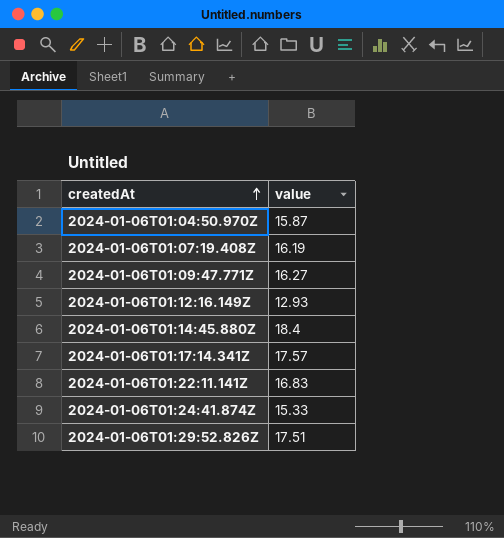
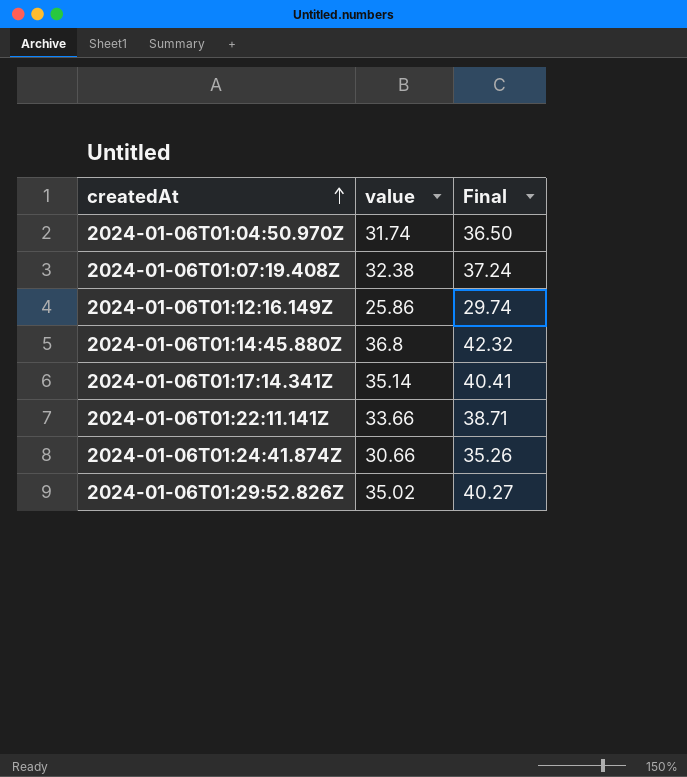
column Final | formula: none -> [value] * 1.15
row 2024-01-06T01:09:47.771Z: 16.27 -> none
2024-01-06T01:04:50.970Z | value: 15.87 -> 31.74
2024-01-06T01:07:19.408Z | value: 16.19 -> 32.38
2024-01-06T01:12:16.149Z | value: 12.93 -> 25.86
2024-01-06T01:14:45.880Z | value: 18.4 -> 36.8
2024-01-06T01:17:14.341Z | value: 17.57 -> 35.14
2024-01-06T01:22:11.141Z | value: 16.83 -> 33.66
2024-01-06T01:24:41.874Z | value: 15.33 -> 30.66
2024-01-06T01:29:52.826Z | value: 17.51 -> 35.02

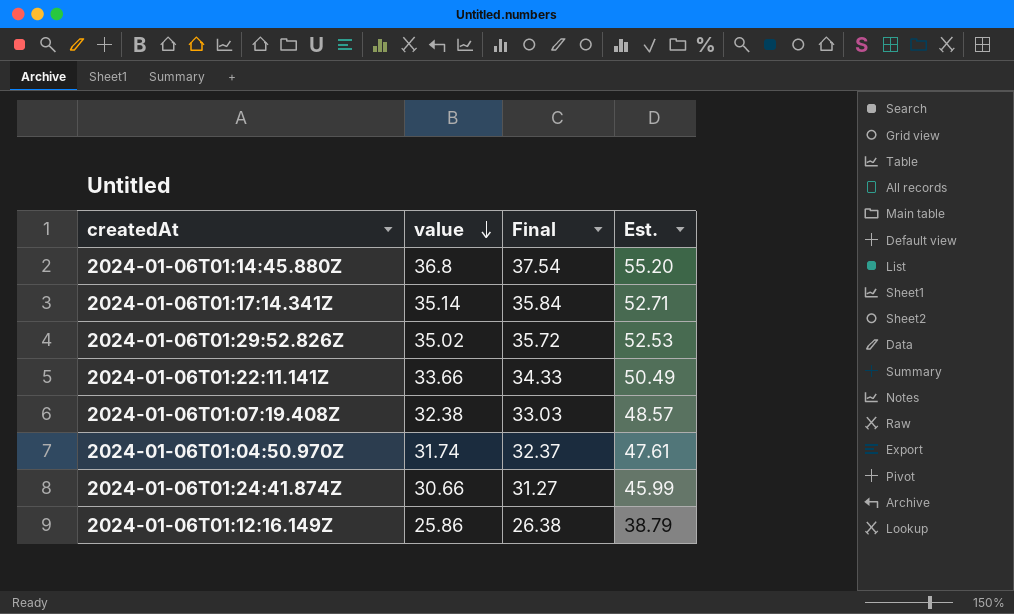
row order: createdAt ascending -> value descending
column Final | formula: [value] * 1.15 -> [value] * 1.02
column Est. | formula: none -> [value] * 1.5

